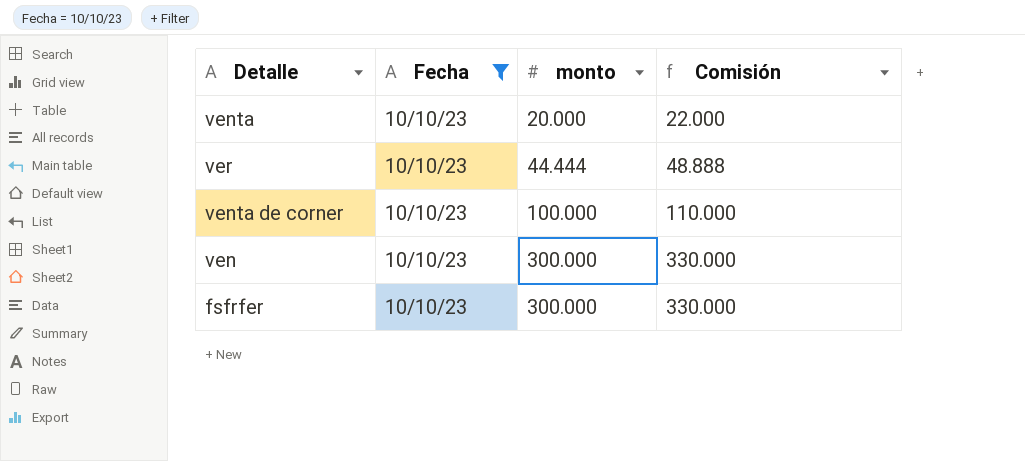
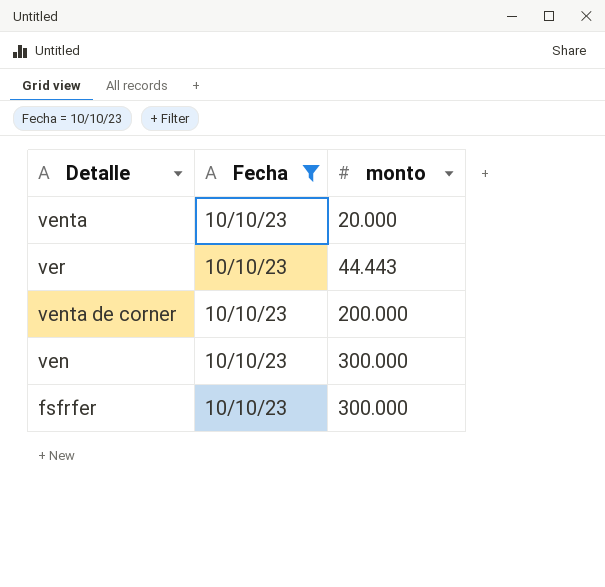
column Comisión | formula: [monto] * 1,1 -> none
ver | monto: 44.444 -> 44.443
venta de corner | monto: 100.000 -> 200.000

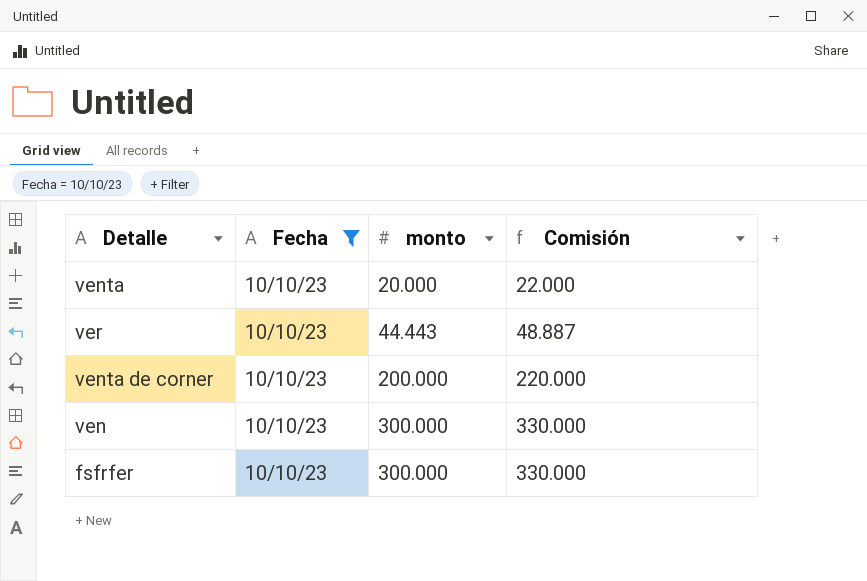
column Comisión | formula: none -> [monto] * 1,1

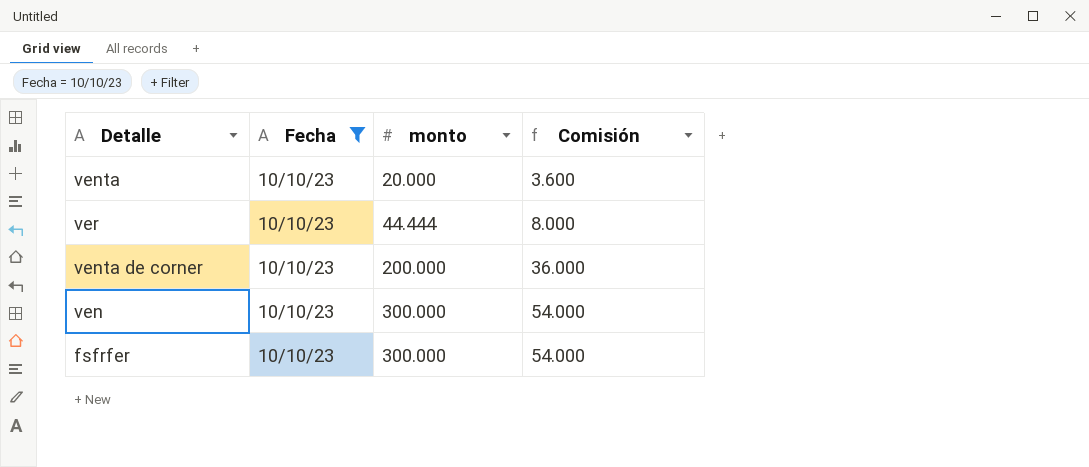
column Comisión | formula: [monto] * 1,1 -> [monto] * 0,18
ver | monto: 44.443 -> 44.444

